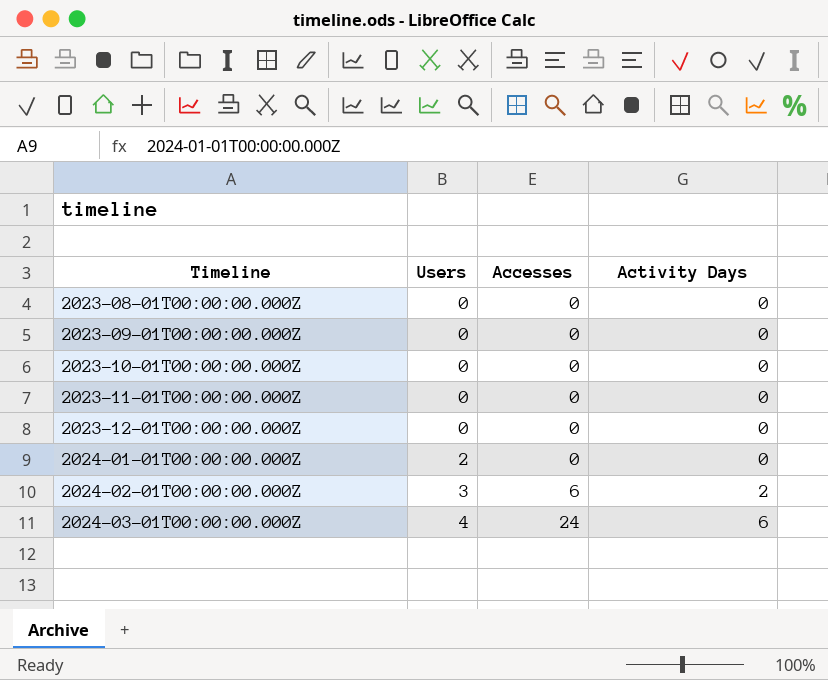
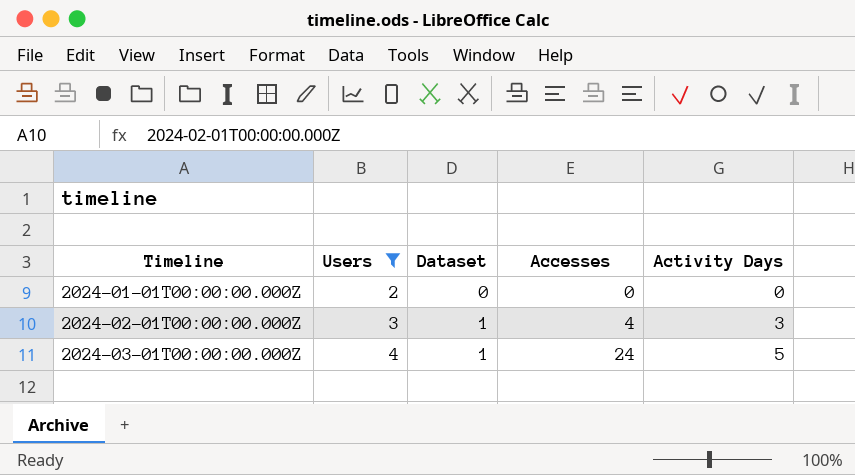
filter: none -> Users != 0
column Dataset | position: none -> 3
2024-02-01T00:00:00.000Z | Accesses: 6 -> 4
2024-02-01T00:00:00.000Z | Activity Days: 2 -> 3
2024-03-01T00:00:00.000Z | Activity Days: 6 -> 5

